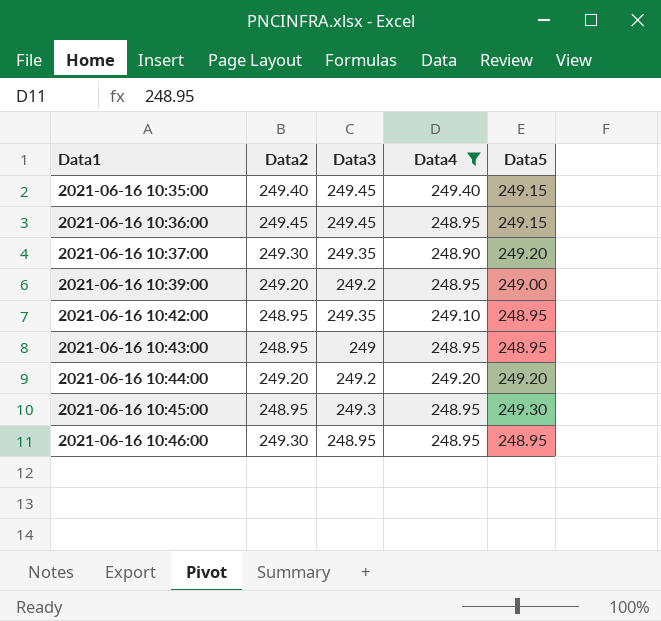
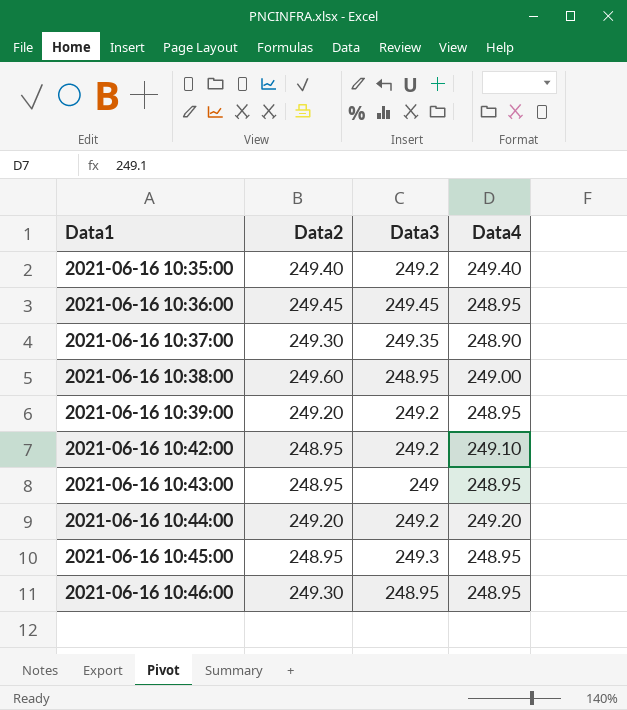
filter: Data4 != 249.00 -> none
column Data5 | position: 5 -> none
2021-06-16 10:35:00 | Data3: 249.45 -> 249.2
2021-06-16 10:42:00 | Data3: 249.35 -> 249.2

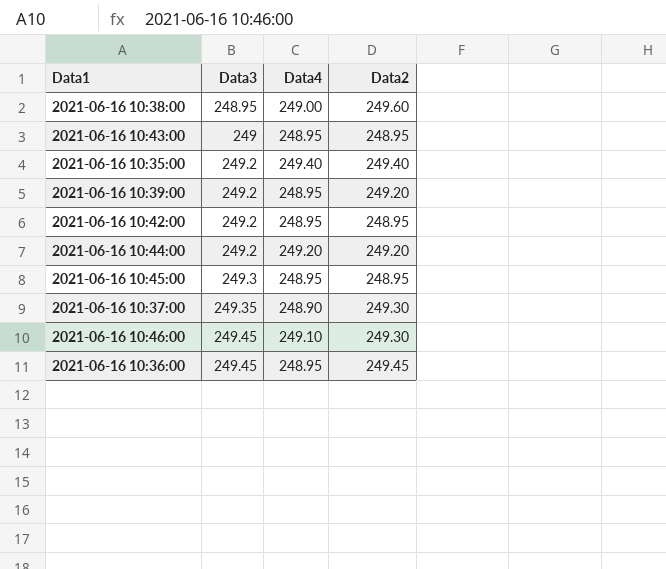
row order: Data1 ascending -> Data3 ascending
column Data2 | position: 2 -> 4
2021-06-16 10:42:00 | Data4: 249.10 -> 248.95
2021-06-16 10:46:00 | Data3: 248.95 -> 249.45
2021-06-16 10:46:00 | Data4: 248.95 -> 249.10

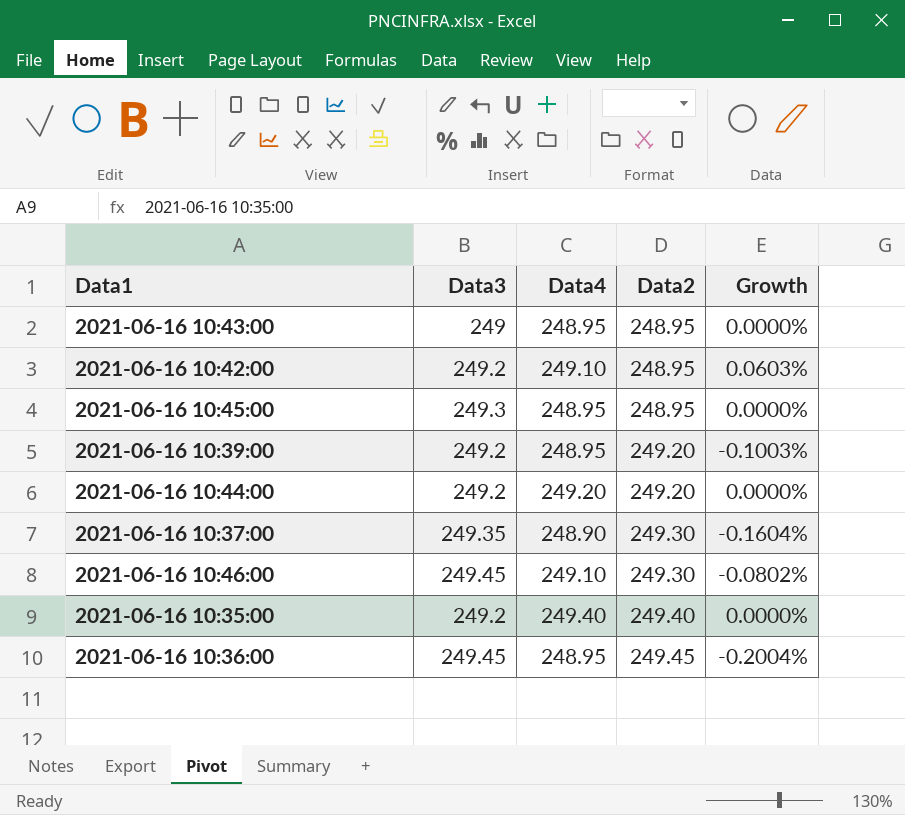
row order: Data3 ascending -> Data2 ascending
column Growth | formula: none -> ([Data4] - [Data2]) / [Data2]
row 2021-06-16 10:38:00: 248.95 | 249.00 | 249.60 -> none
2021-06-16 10:42:00 | Data4: 248.95 -> 249.10

